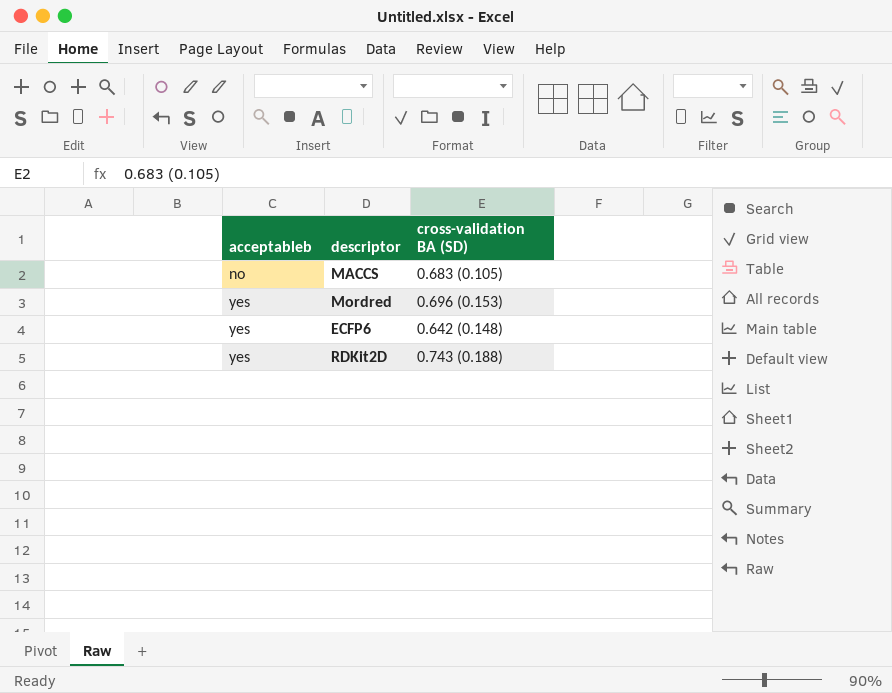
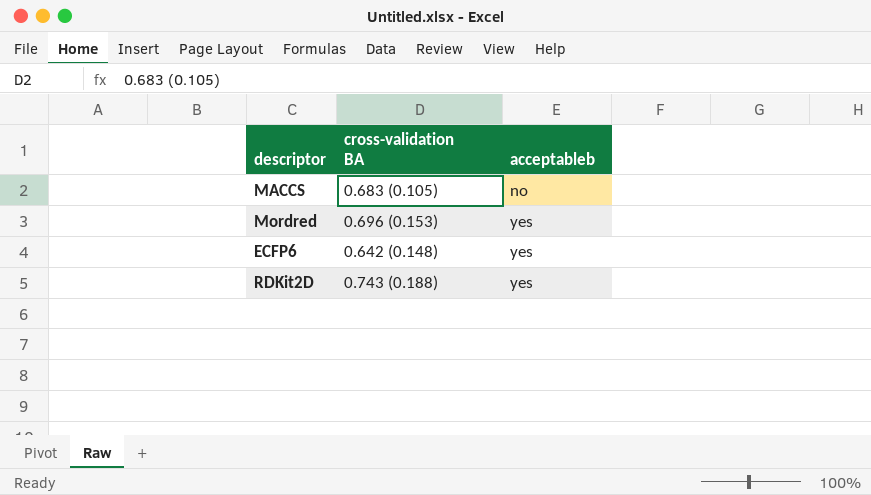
column name: cross-validation BA (SD) -> cross-validation BA
column acceptableb | position: 1 -> 3

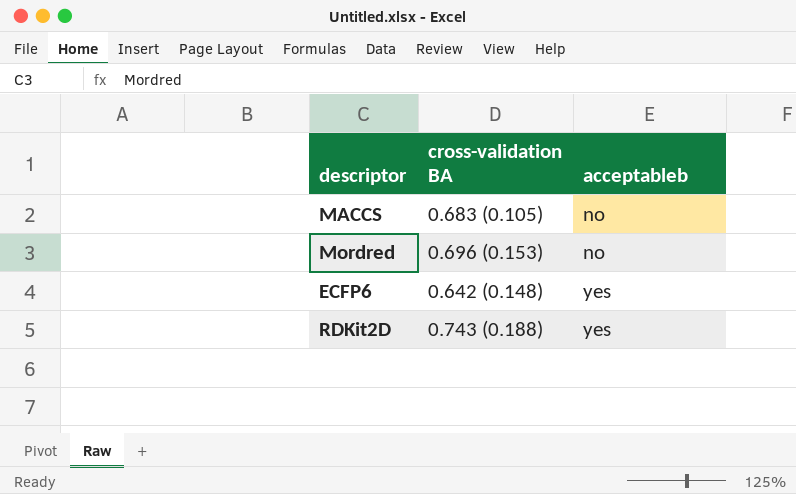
Mordred | acceptableb: yes -> no

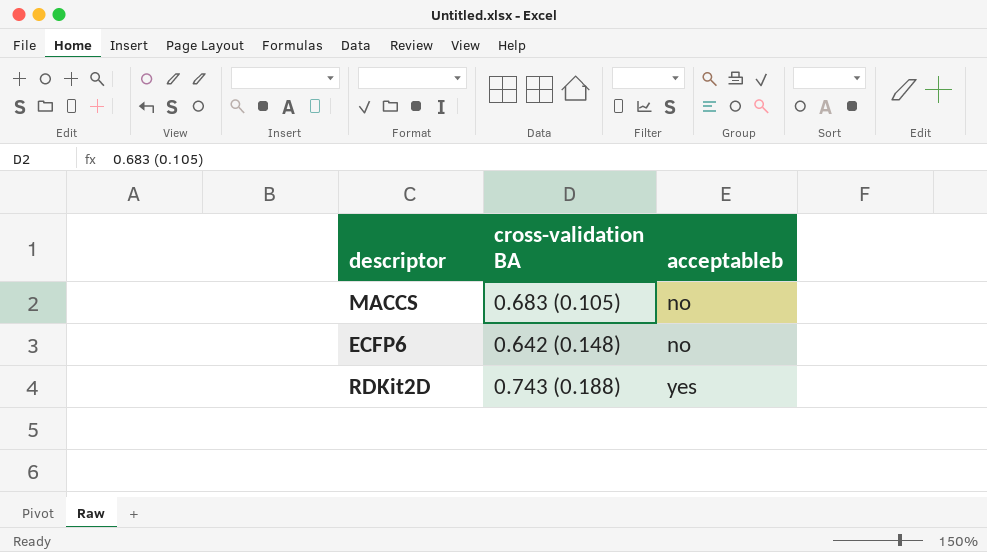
row Mordred: 0.696 (0.153) | no -> none
ECFP6 | acceptableb: yes -> no

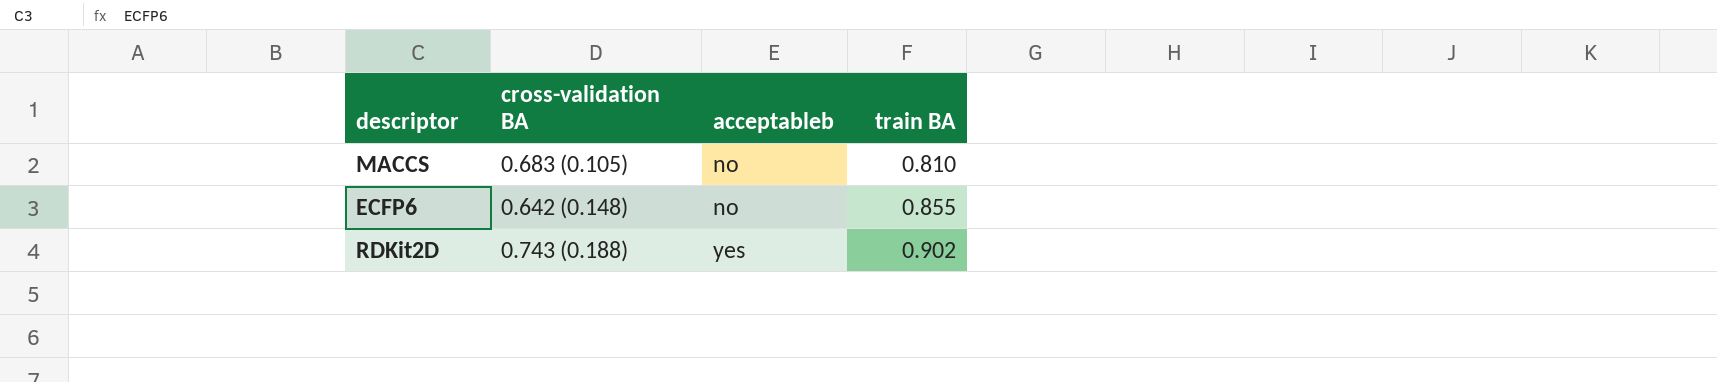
column train BA | position: none -> 4

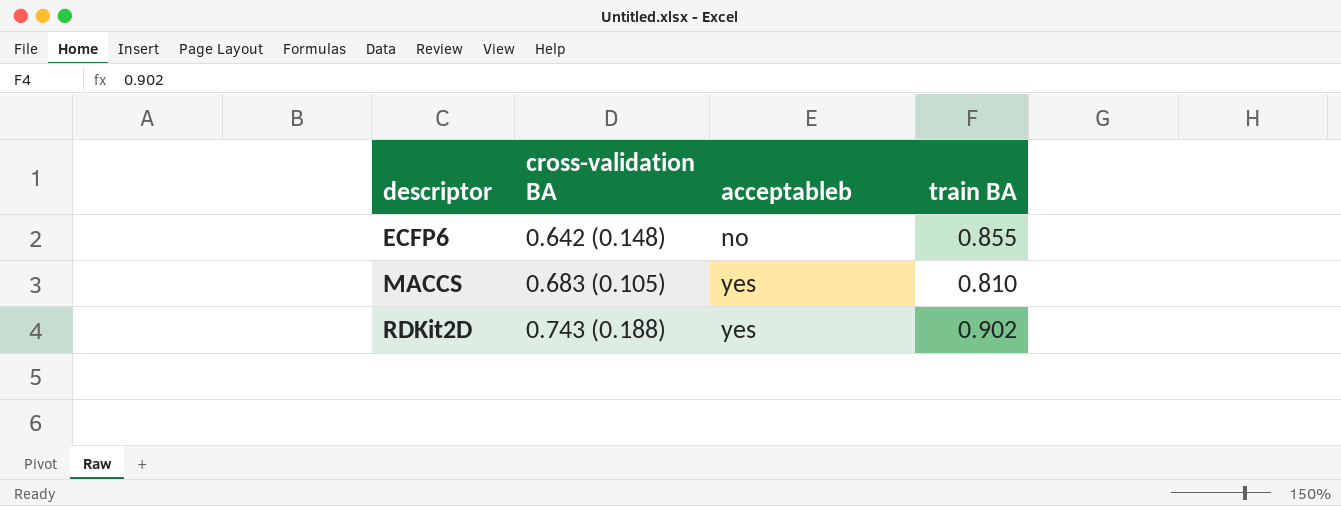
row order: acceptableb ascending -> descriptor ascending
MACCS | acceptableb: no -> yes

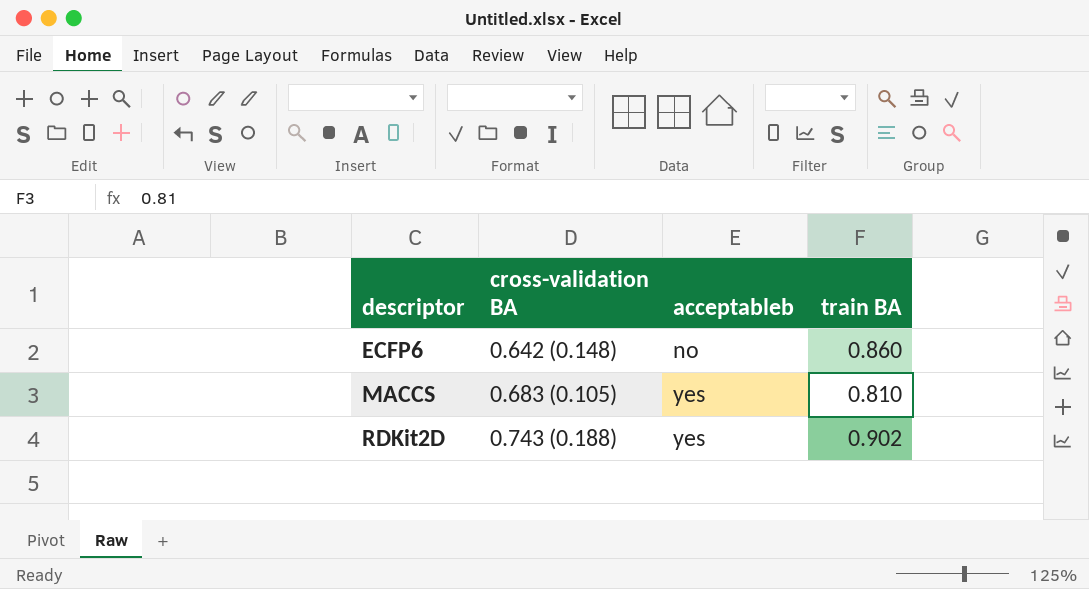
ECFP6 | train BA: 0.855 -> 0.860

